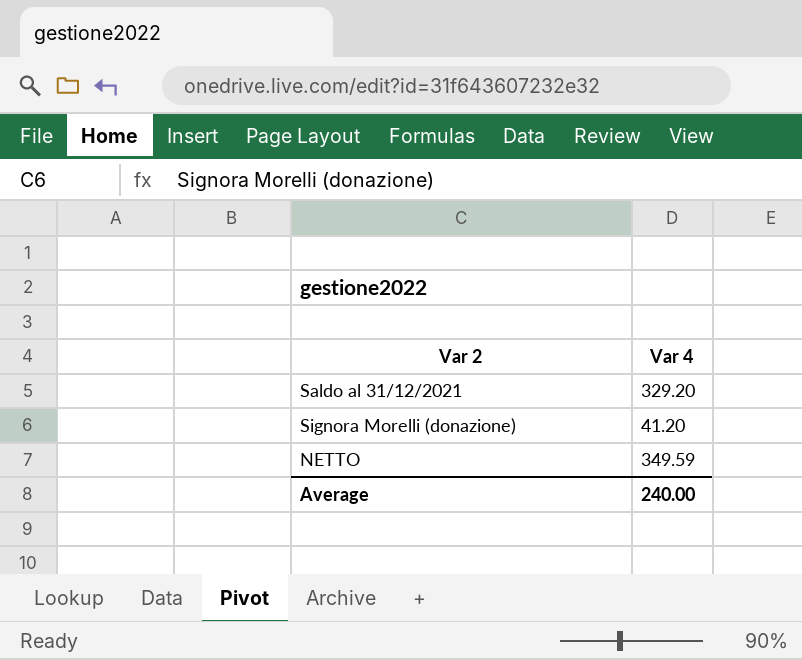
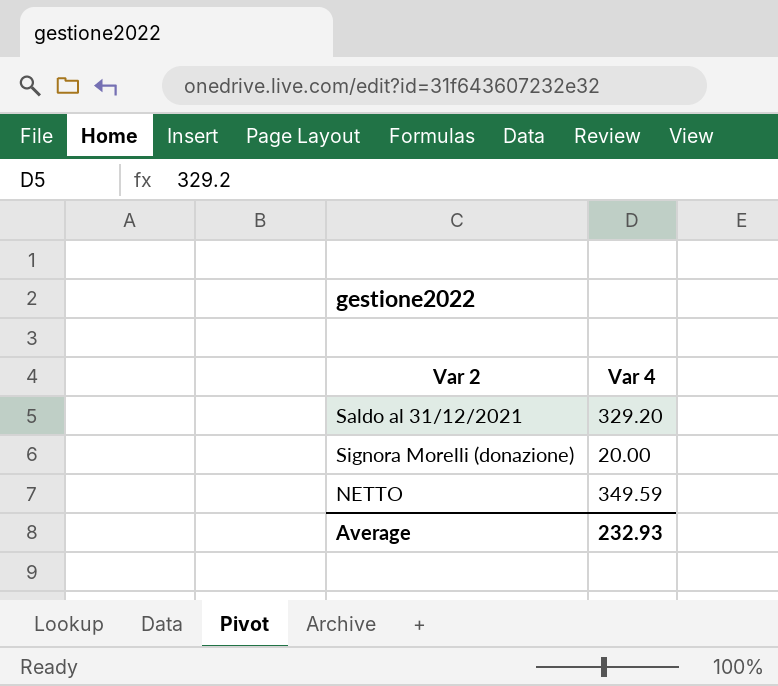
Signora Morelli (donazione) | Var 4: 41.20 -> 20.00
Average | Var 4: 240.00 -> 232.93

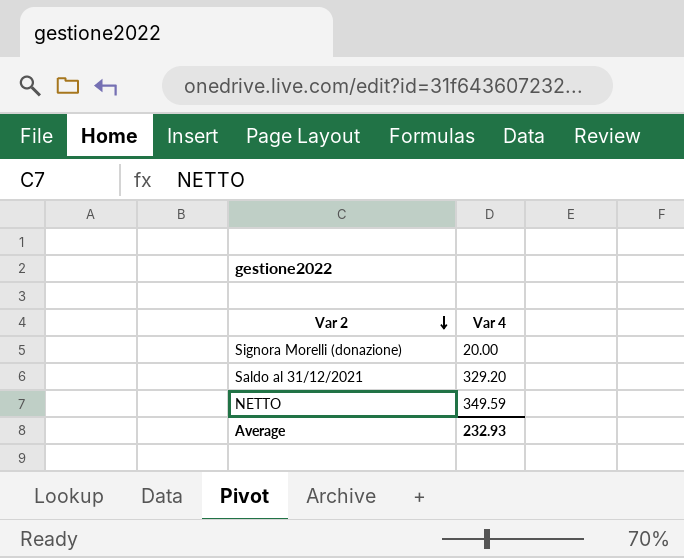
row order: none -> Var 2 descending

